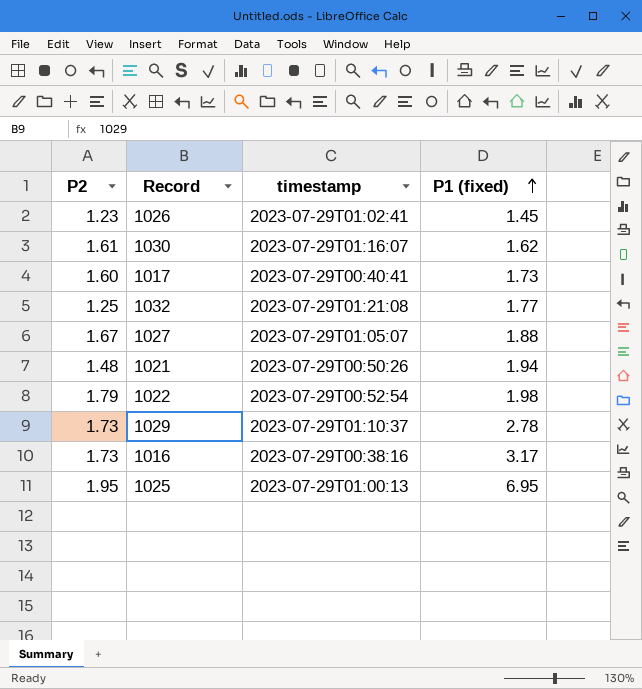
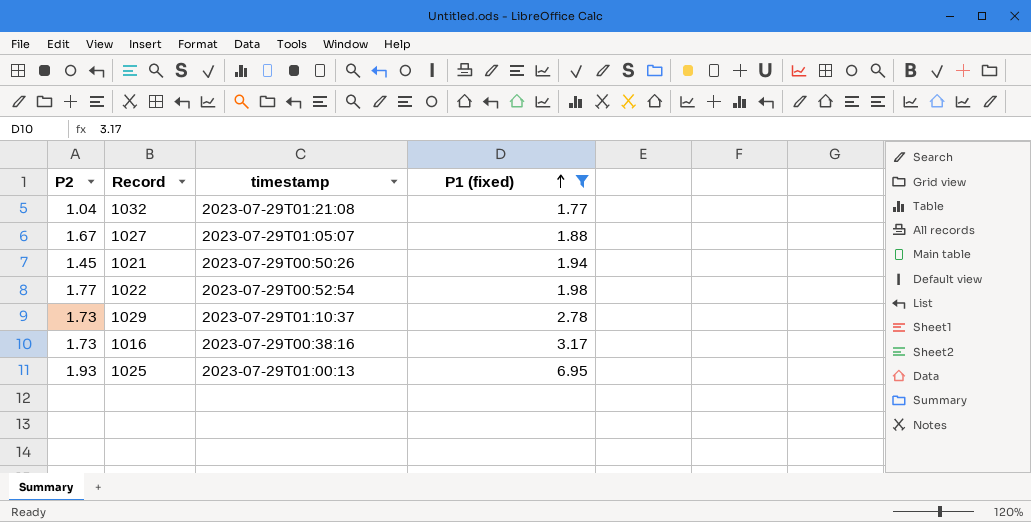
filter: none -> P1 (fixed) >= 1.77
1032 | P2: 1.25 -> 1.04
1021 | P2: 1.48 -> 1.45
1022 | P2: 1.79 -> 1.77
1025 | P2: 1.95 -> 1.93

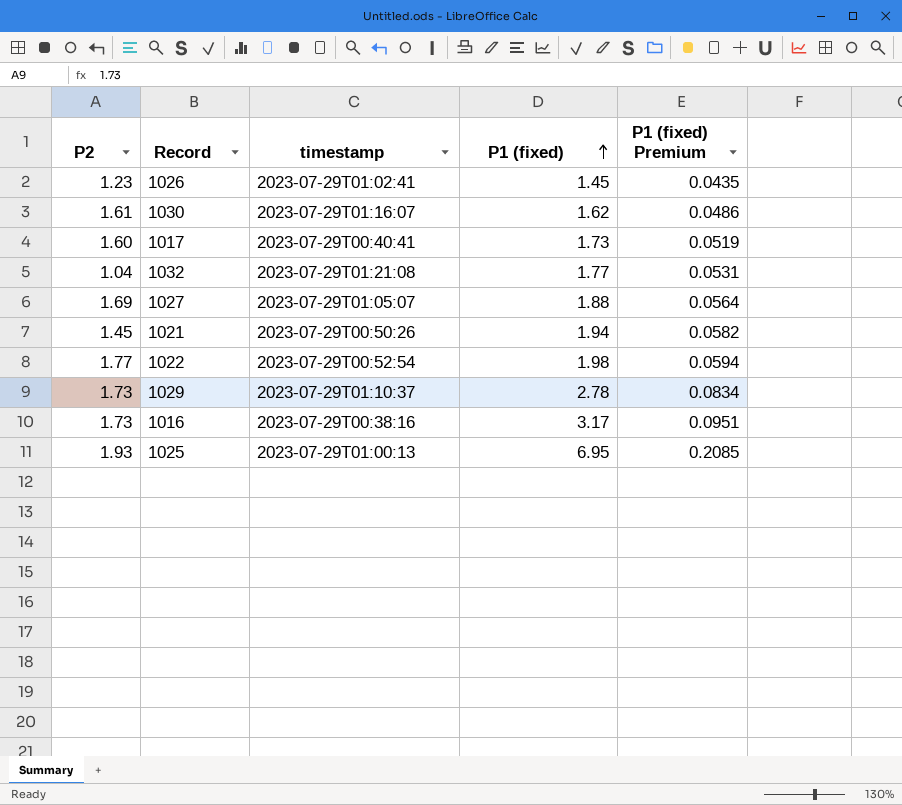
filter: P1 (fixed) >= 1.77 -> none
column P1 (fixed) Premium | formula: none -> [P1 (fixed)] * 0.03
1027 | P2: 1.67 -> 1.69

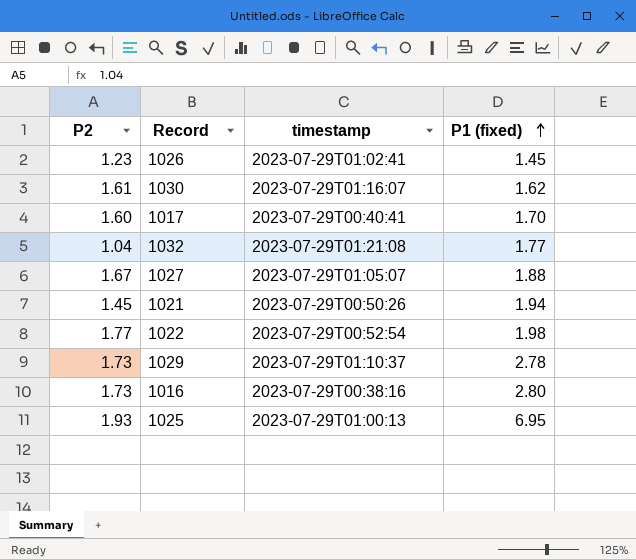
column P1 (fixed) Premium | formula: [P1 (fixed)] * 0.03 -> none
1017 | P1 (fixed): 1.73 -> 1.70
1027 | P2: 1.69 -> 1.67
1016 | P1 (fixed): 3.17 -> 2.80

